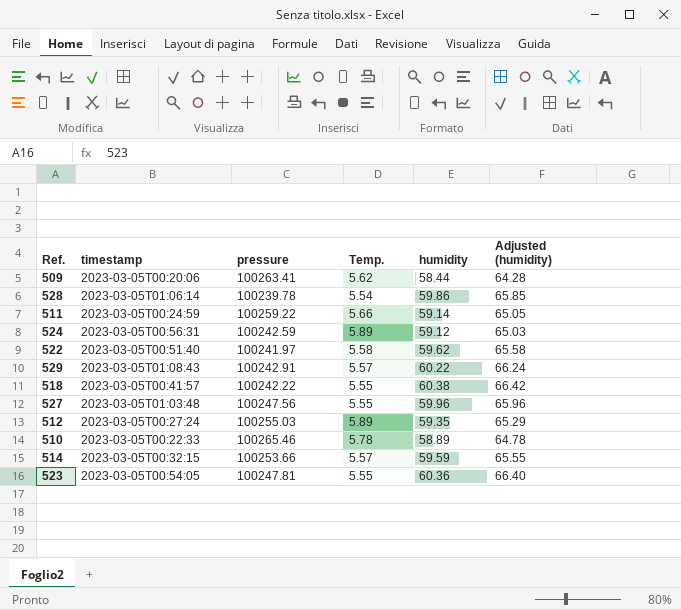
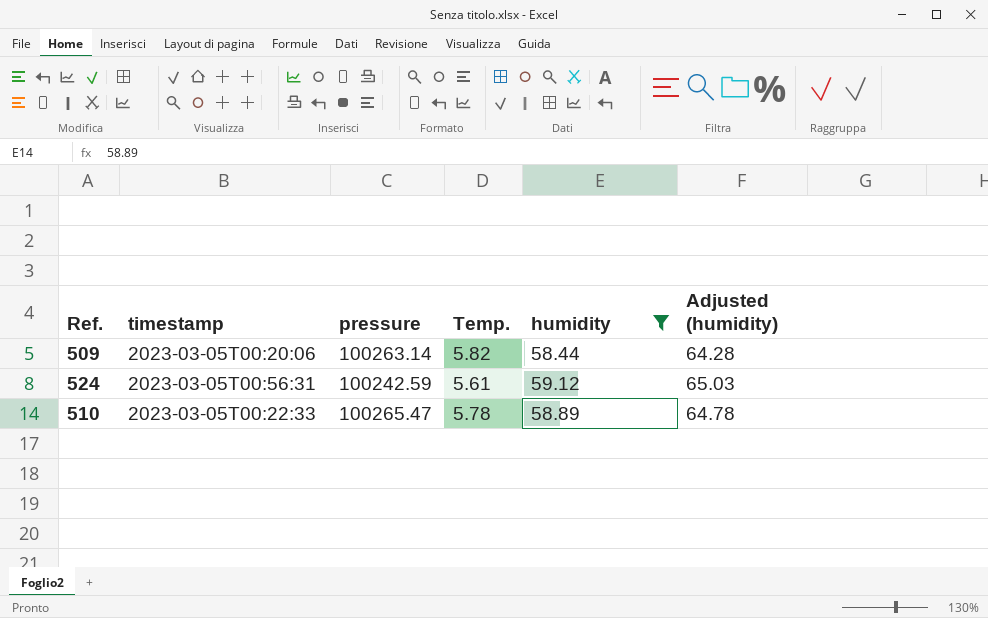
filter: none -> humidity <= 59.12
509 | pressure: 100263.41 -> 100263.14
509 | Temp.: 5.62 -> 5.82
524 | Temp.: 5.89 -> 5.61
510 | pressure: 100265.46 -> 100265.47

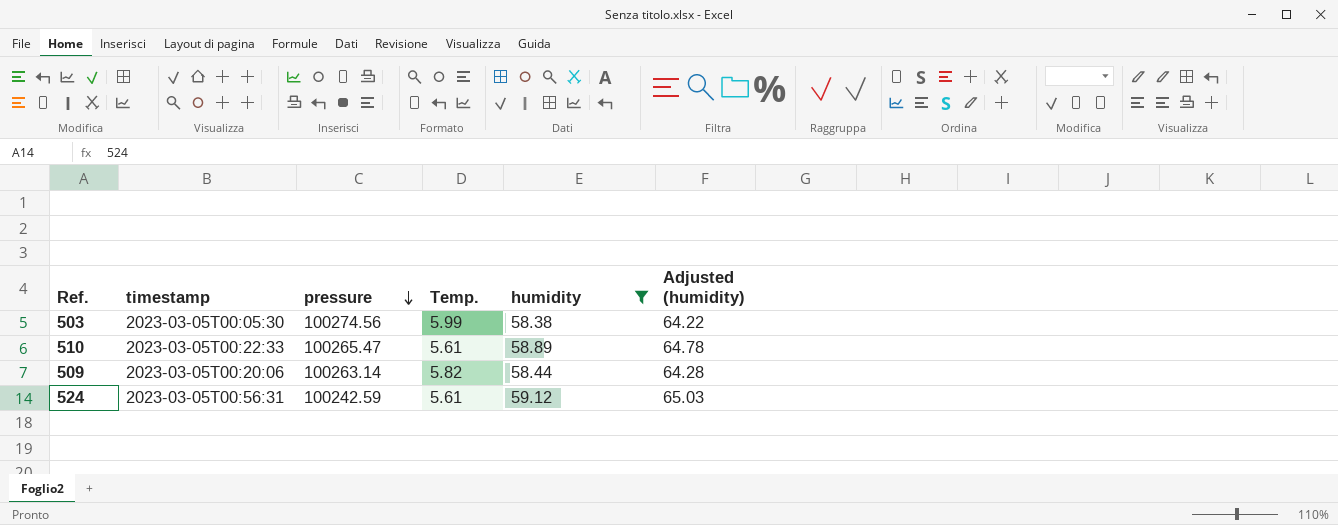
row order: none -> pressure descending
row 503: none -> 2023-03-05T00:05:30 | 100274.56 | 5.99 | 58.38 | 64.22
510 | Temp.: 5.78 -> 5.61

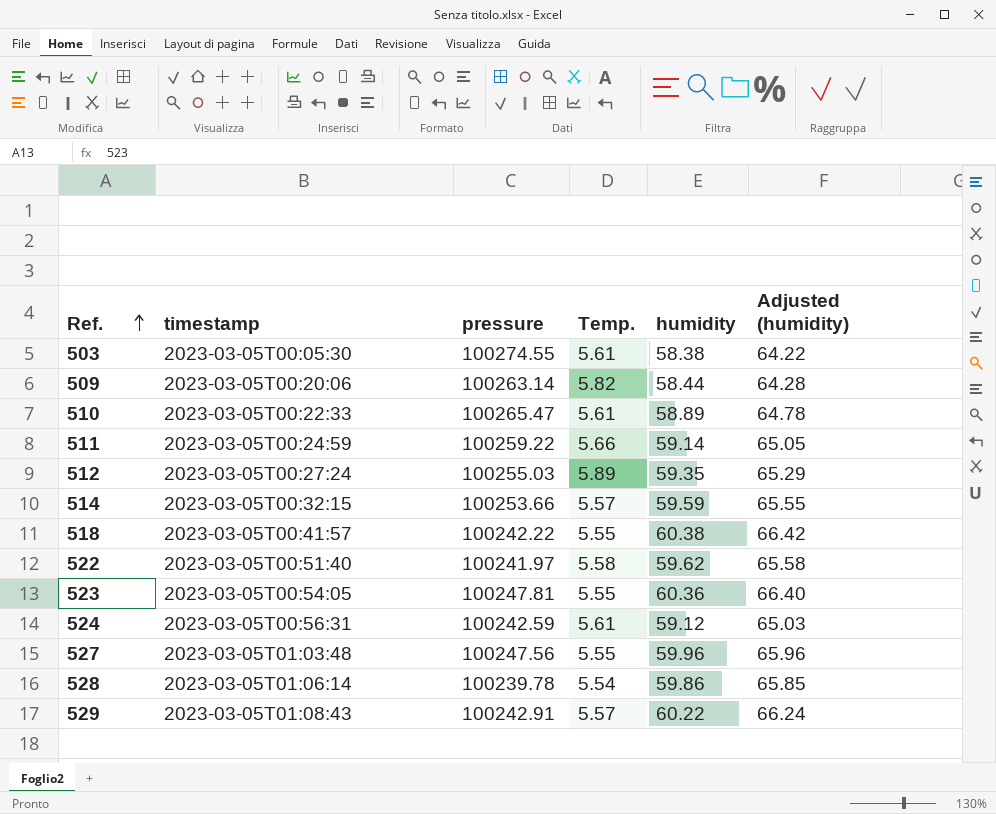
filter: humidity <= 59.12 -> none
row order: pressure descending -> Ref. ascending
503 | pressure: 100274.56 -> 100274.55
503 | Temp.: 5.99 -> 5.61

